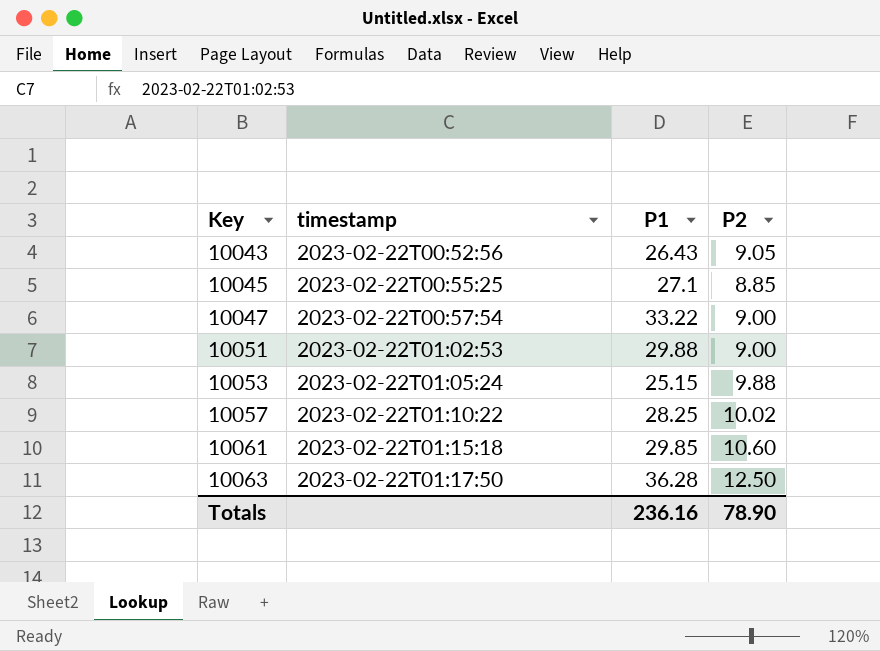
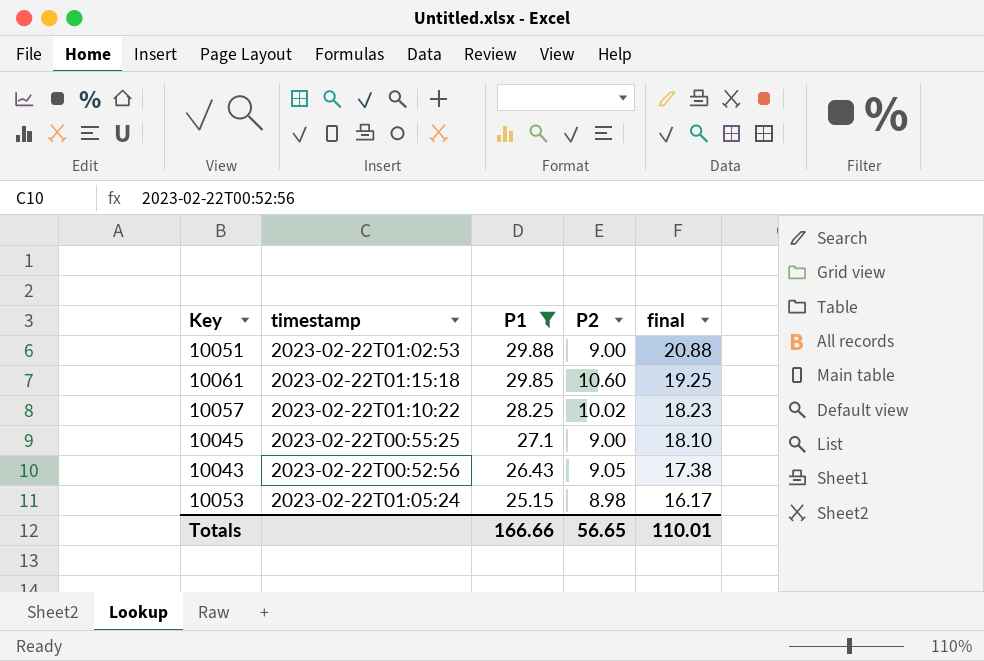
filter: none -> P1 <= 29.88
row order: Key ascending -> P1 descending
column final | formula: none -> [P1] - [P2]
10045 | P2: 8.85 -> 9.00
10053 | P2: 9.88 -> 8.98
Totals | P1: 236.16 -> 166.66
Totals | P2: 78.90 -> 56.65

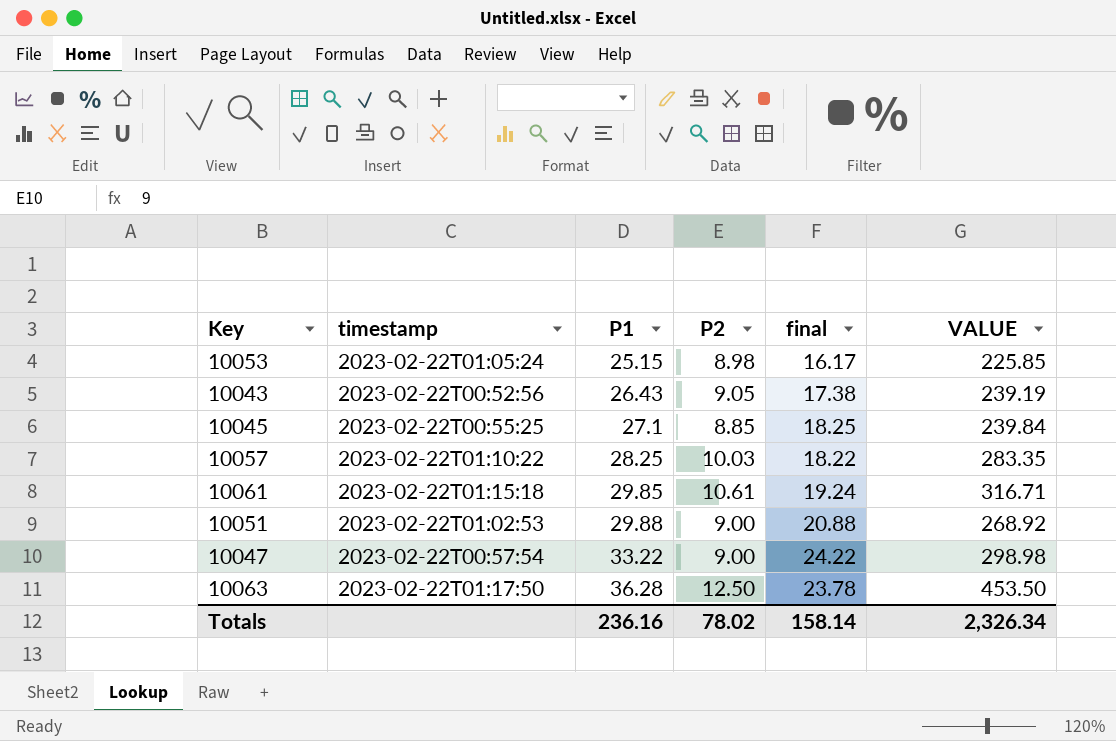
filter: P1 <= 29.88 -> none
row order: P1 descending -> P1 ascending
column VALUE | formula: none -> [P1] * [P2]
10045 | P2: 9.00 -> 8.85
10045 | final: 18.10 -> 18.25
10057 | P2: 10.02 -> 10.03
10057 | final: 18.23 -> 18.22
10061 | P2: 10.60 -> 10.61
10061 | final: 19.25 -> 19.24
Totals | P1: 166.66 -> 236.16
Totals | P2: 56.65 -> 78.02
Totals | final: 110.01 -> 158.14

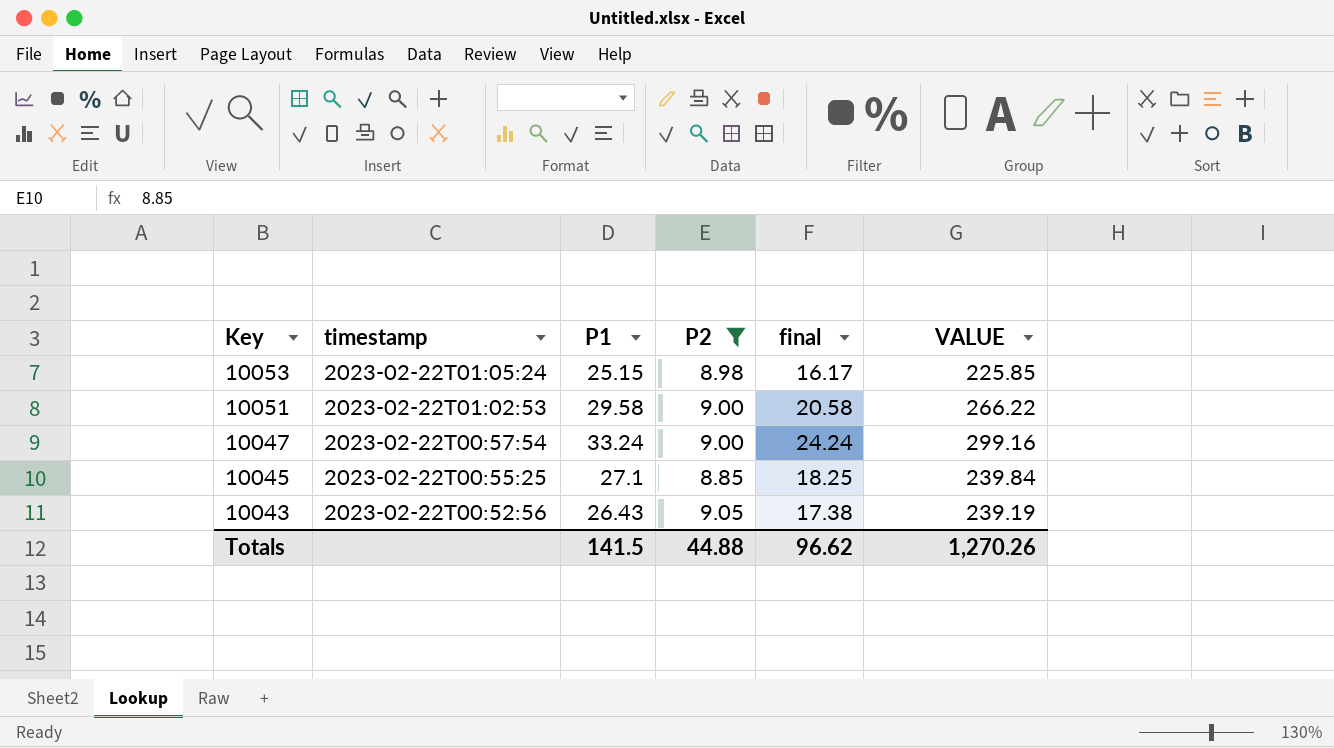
filter: none -> P2 <= 9.05
row order: P1 ascending -> Key descending
10051 | P1: 29.88 -> 29.58
10051 | final: 20.88 -> 20.58
10051 | VALUE: 268.92 -> 266.22
10047 | P1: 33.22 -> 33.24
10047 | final: 24.22 -> 24.24
10047 | VALUE: 298.98 -> 299.16
Totals | P1: 236.16 -> 141.5
Totals | P2: 78.02 -> 44.88
Totals | final: 158.14 -> 96.62
Totals | VALUE: 2,326.34 -> 1,270.26

